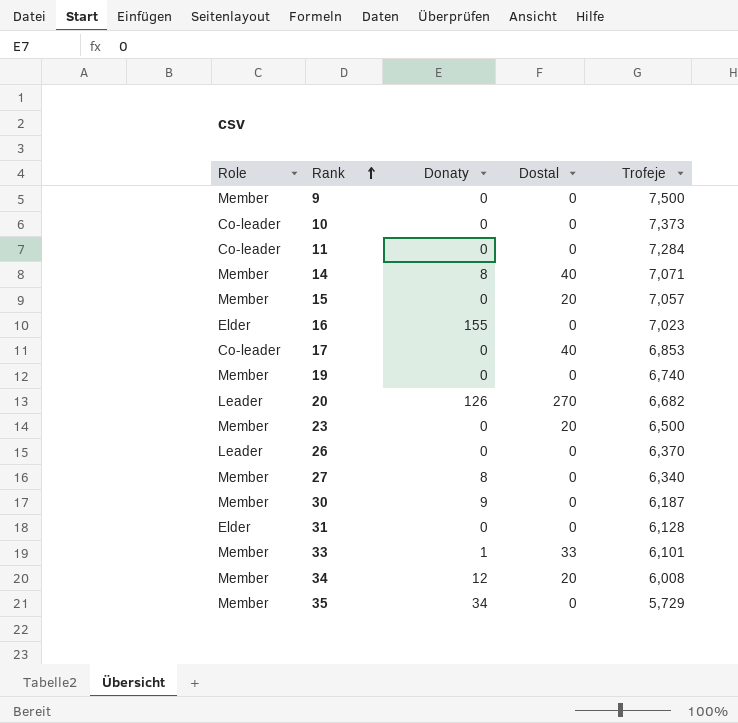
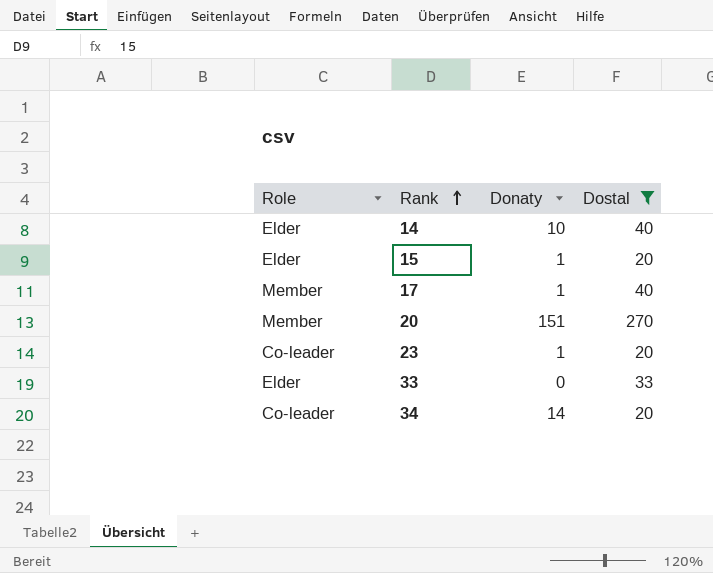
filter: none -> Dostal != 0
column Trofeje | position: 5 -> none
14 | Role: Member -> Elder
14 | Donaty: 8 -> 10
15 | Role: Member -> Elder
15 | Donaty: 0 -> 1
17 | Role: Co-leader -> Member
17 | Donaty: 0 -> 1
20 | Role: Leader -> Member
20 | Donaty: 126 -> 151
23 | Role: Member -> Co-leader
23 | Donaty: 0 -> 1
33 | Role: Member -> Elder
33 | Donaty: 1 -> 0
34 | Role: Member -> Co-leader
34 | Donaty: 12 -> 14

